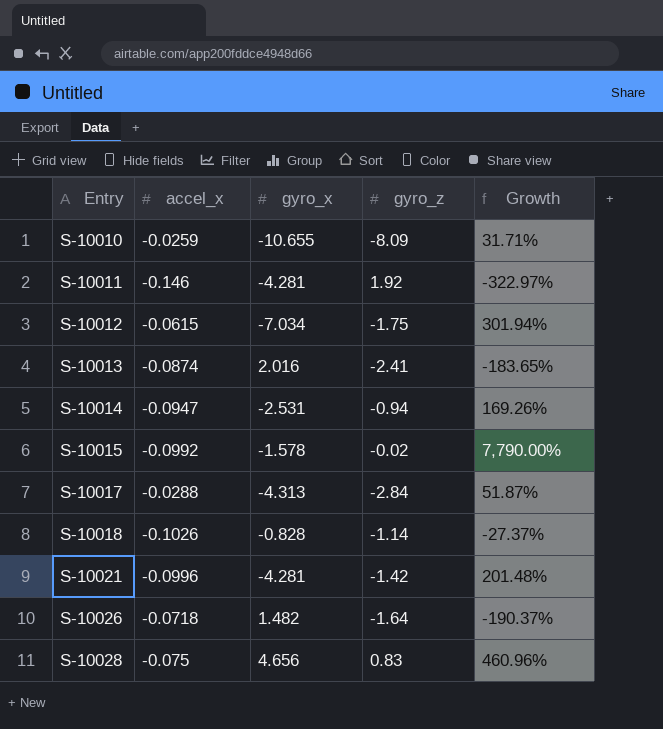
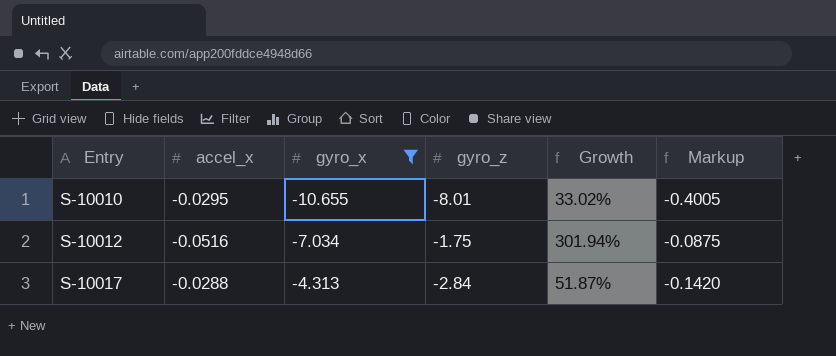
filter: none -> gyro_x <= -4.313
column Markup | formula: none -> [gyro_z] * 0.05
S-10010 | accel_x: -0.0259 -> -0.0295
S-10010 | gyro_z: -8.09 -> -8.01
S-10010 | Growth: 31.71% -> 33.02%
S-10012 | accel_x: -0.0615 -> -0.0516

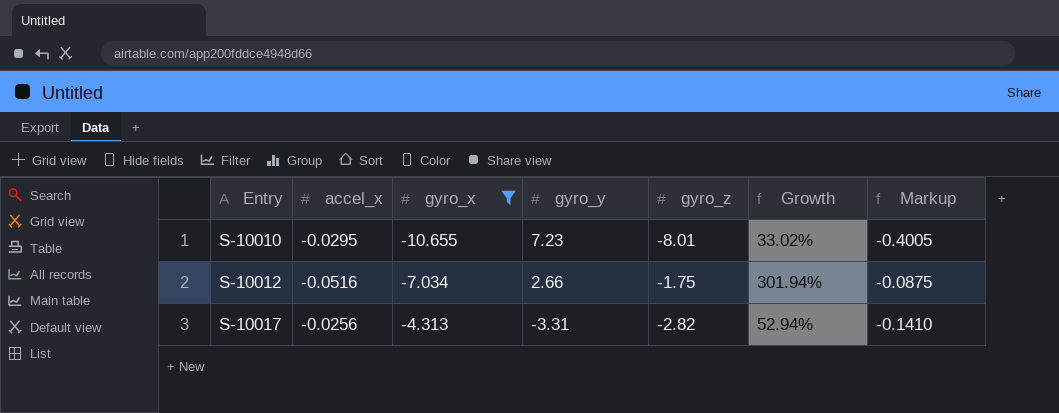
column gyro_y | position: none -> 4
S-10017 | accel_x: -0.0288 -> -0.0256
S-10017 | gyro_z: -2.84 -> -2.82
S-10017 | Growth: 51.87% -> 52.94%
S-10017 | Markup: -0.1420 -> -0.1410

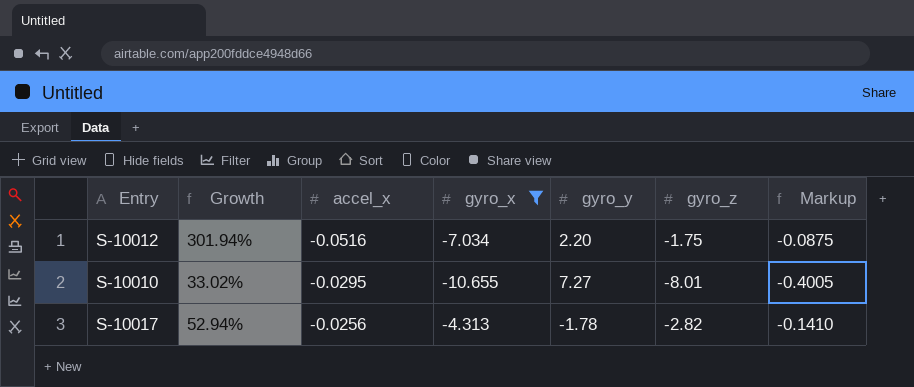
row order: Entry ascending -> accel_x ascending
column Growth | position: 6 -> 2
S-10012 | gyro_y: 2.66 -> 2.20
S-10010 | gyro_y: 7.23 -> 7.27
S-10017 | gyro_y: -3.31 -> -1.78

